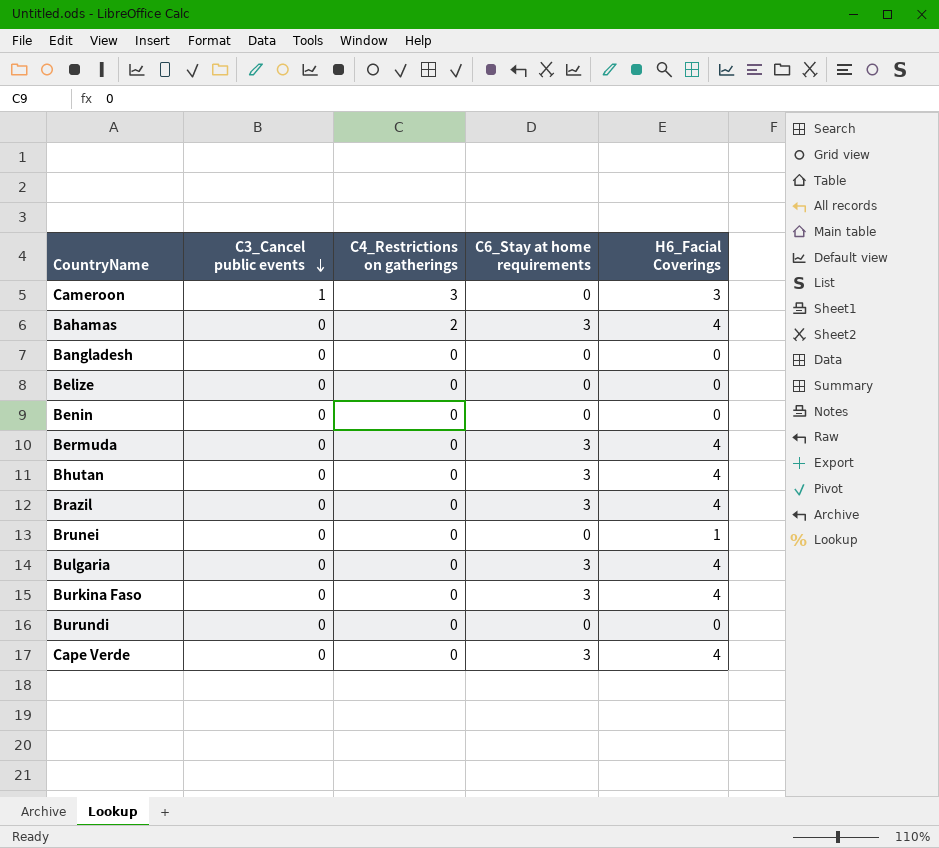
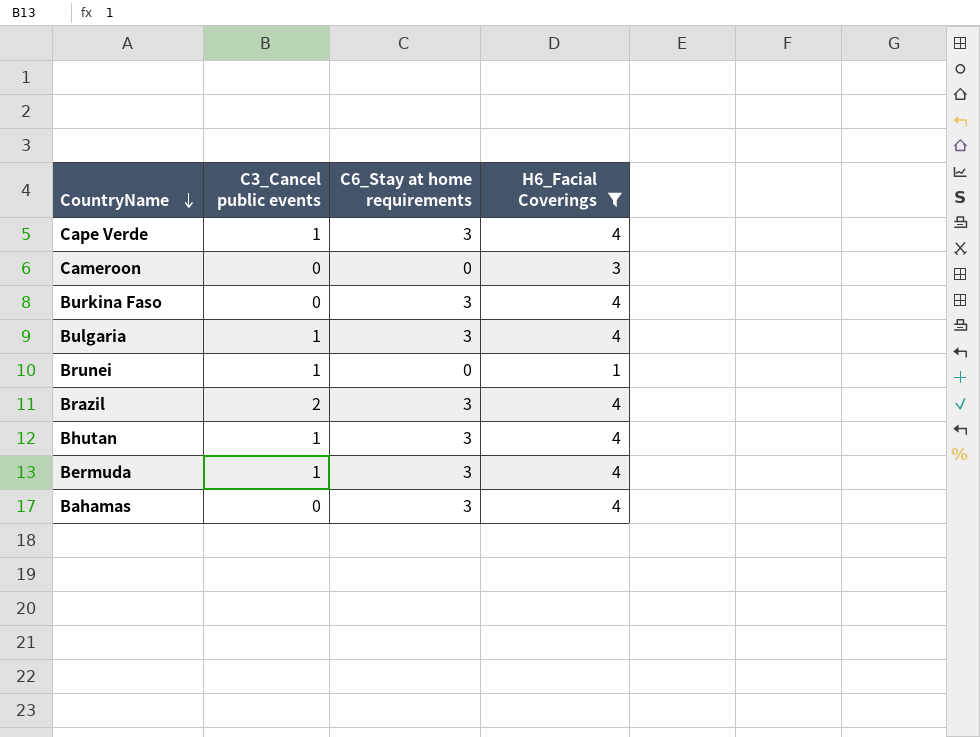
filter: none -> H6_Facial Coverings != 0
row order: C3_Cancel public events descending -> CountryName descending
column C4_Restrictions on gatherings | position: 3 -> none
Cape Verde | C3_Cancel public events: 0 -> 1
Cameroon | C3_Cancel public events: 1 -> 0
Bulgaria | C3_Cancel public events: 0 -> 1
Brunei | C3_Cancel public events: 0 -> 1
Brazil | C3_Cancel public events: 0 -> 2
Bhutan | C3_Cancel public events: 0 -> 1
Bermuda | C3_Cancel public events: 0 -> 1

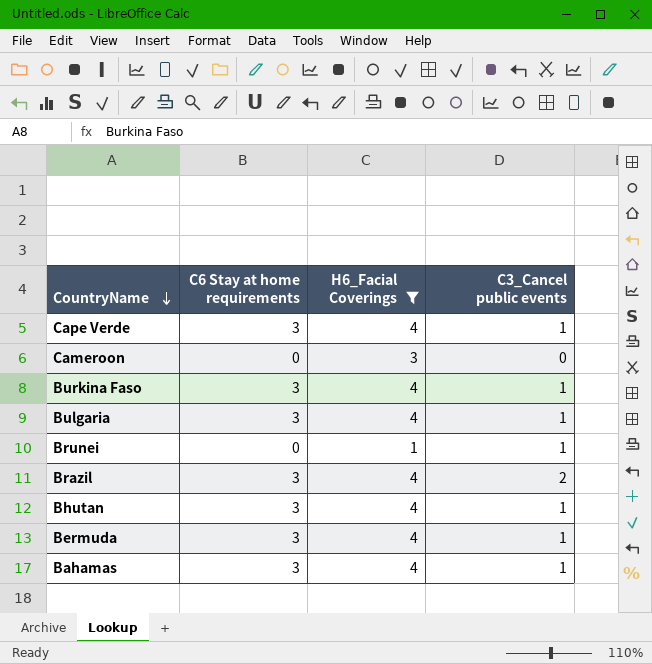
column name: C6_Stay at home requirements -> C6 Stay at home requirements
column C3_Cancel public events | position: 2 -> 4
Burkina Faso | C3_Cancel public events: 0 -> 1
Bahamas | C3_Cancel public events: 0 -> 1

